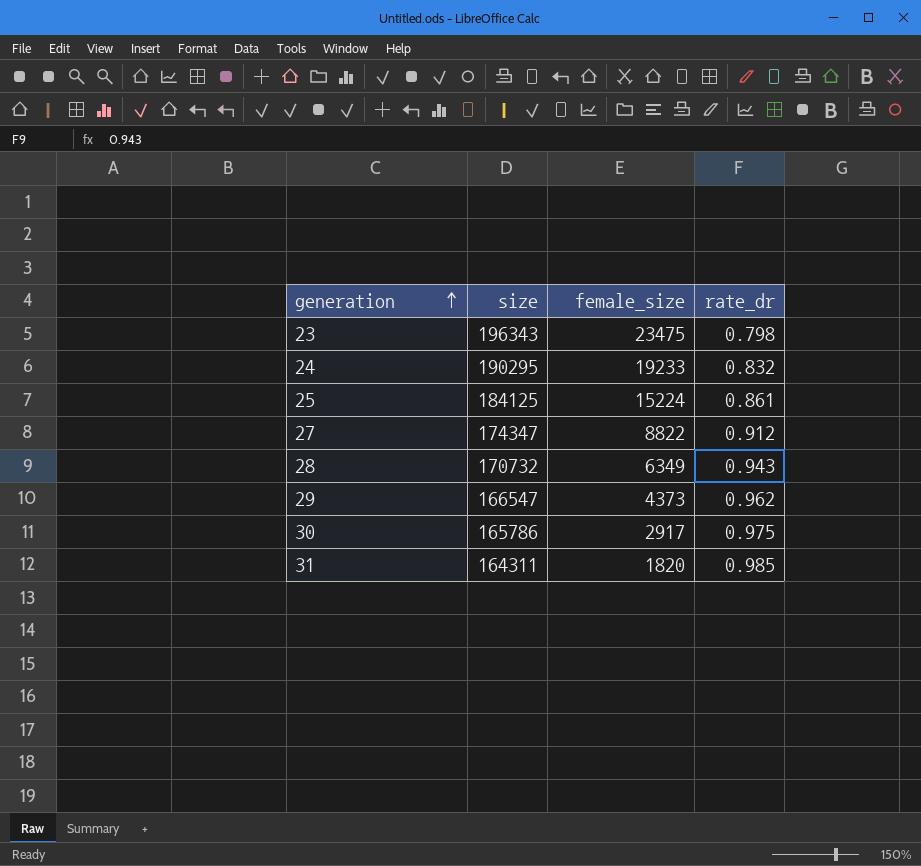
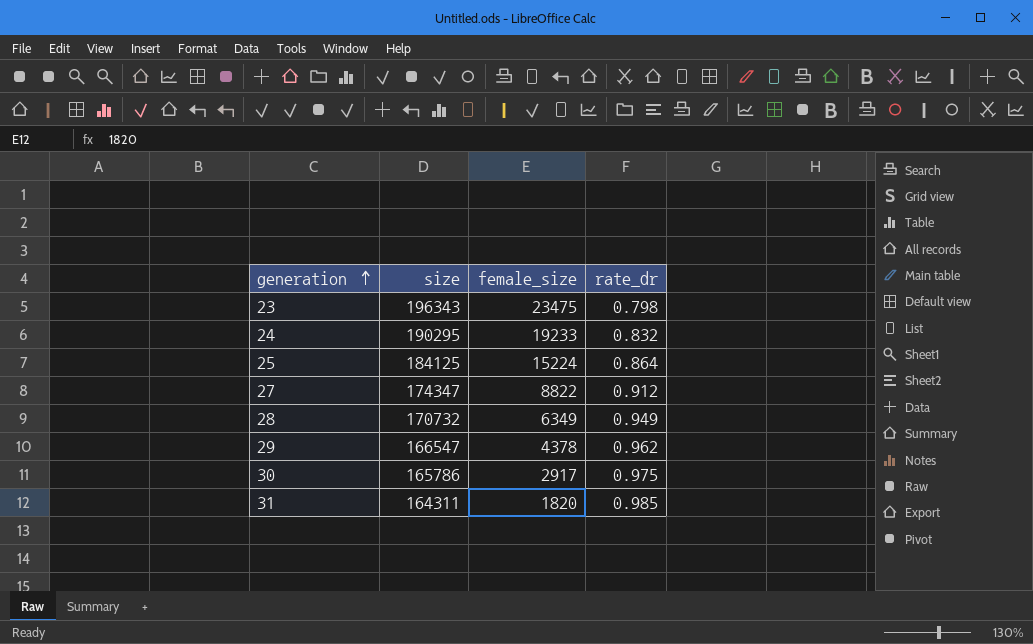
25 | rate_dr: 0.861 -> 0.864
28 | rate_dr: 0.943 -> 0.949
29 | female_size: 4373 -> 4378

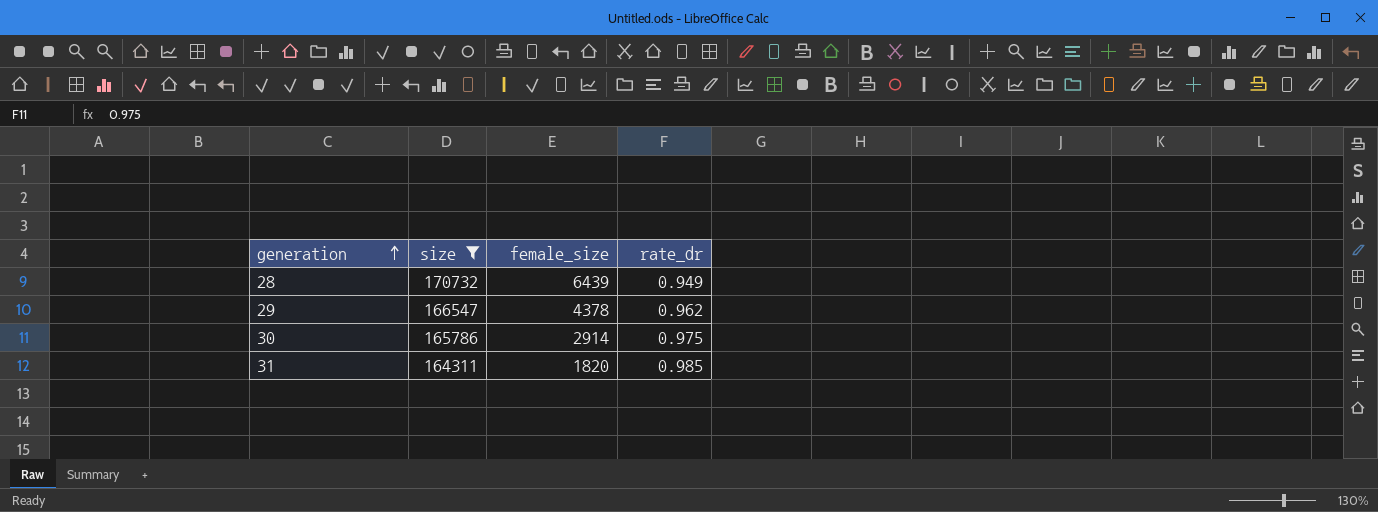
filter: none -> size <= 170732
28 | female_size: 6349 -> 6439
30 | female_size: 2917 -> 2914

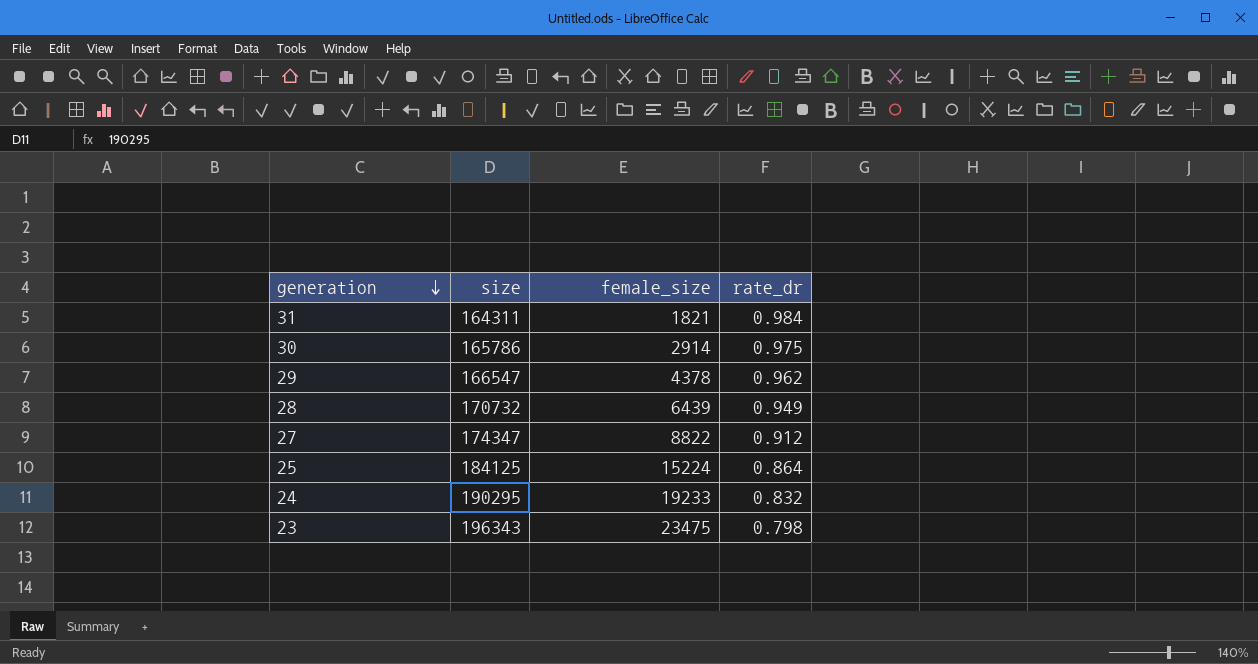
filter: size <= 170732 -> none
row order: generation ascending -> generation descending
31 | female_size: 1820 -> 1821
31 | rate_dr: 0.985 -> 0.984

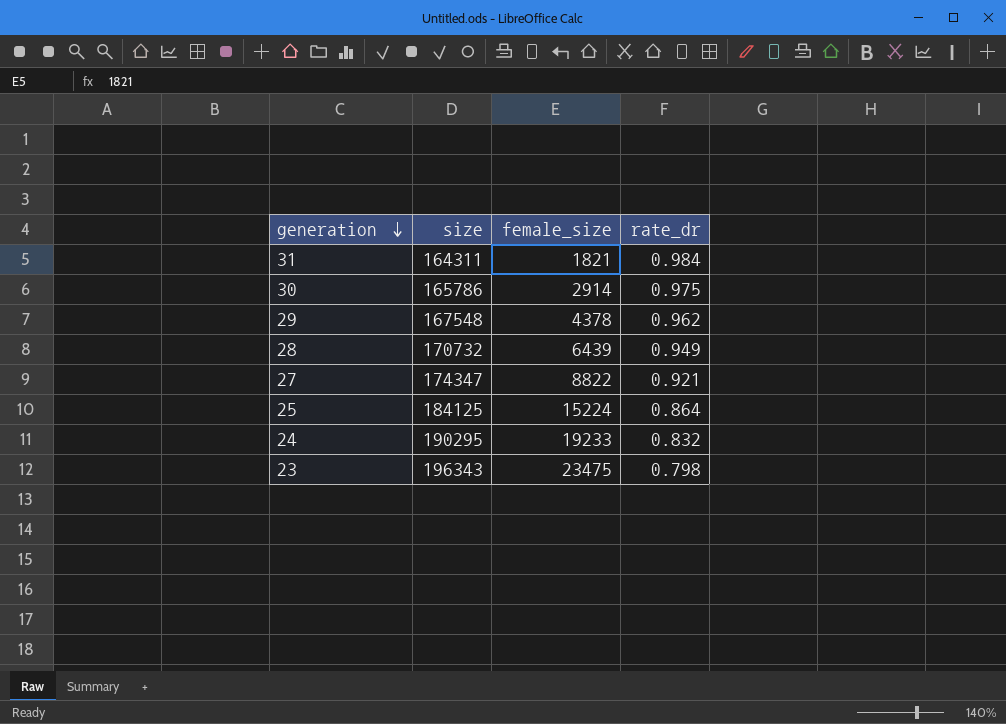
29 | size: 166547 -> 167548
27 | rate_dr: 0.912 -> 0.921

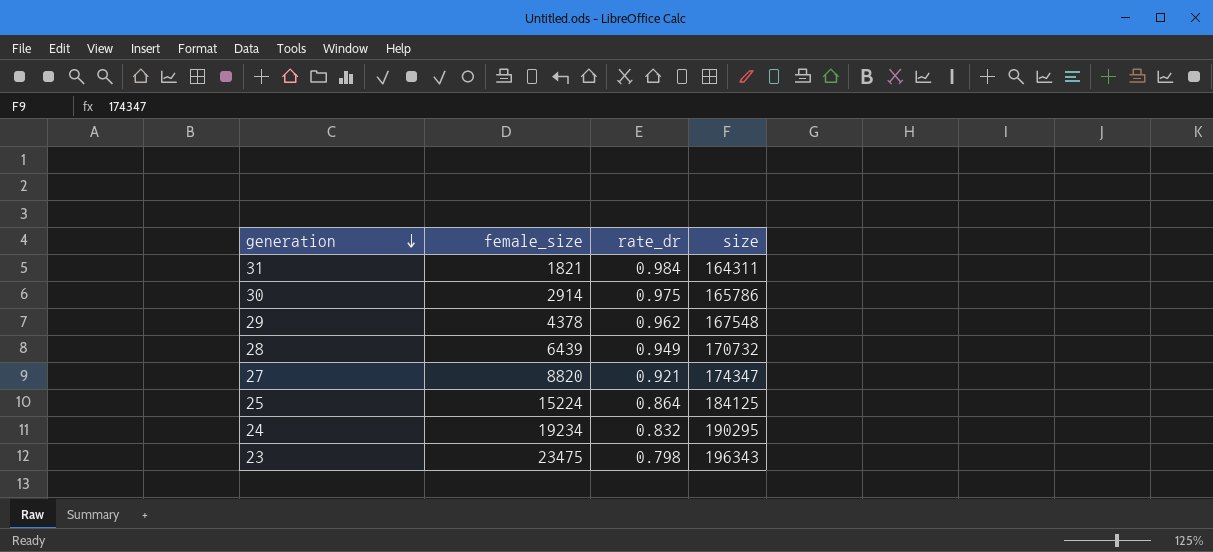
column size | position: 2 -> 4
27 | female_size: 8822 -> 8820
24 | female_size: 19233 -> 19234

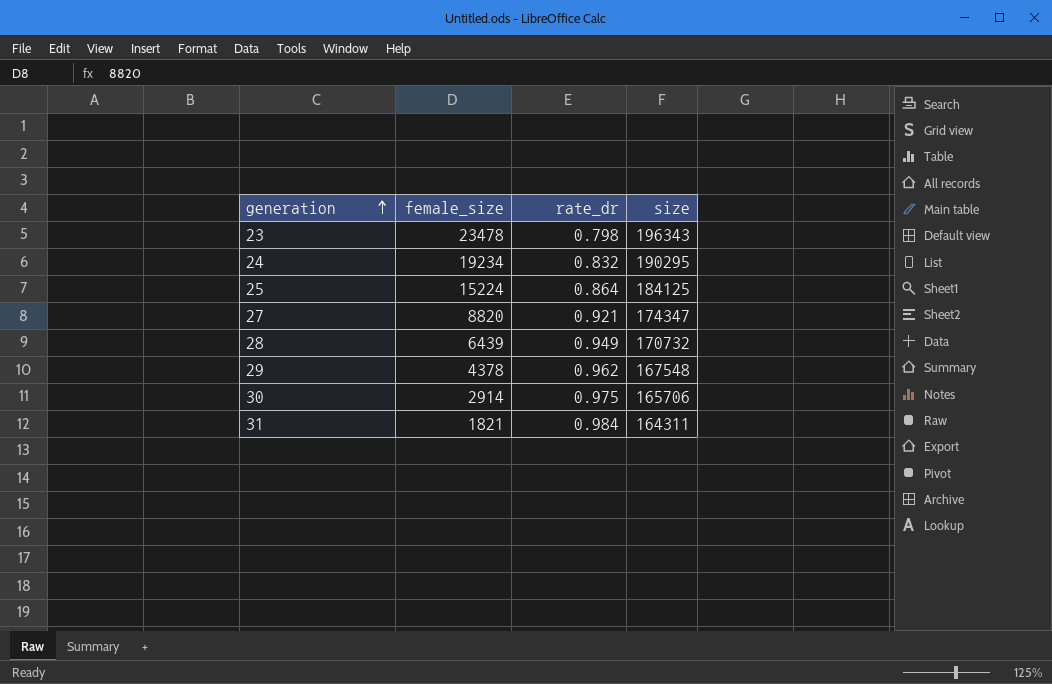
row order: generation descending -> generation ascending
23 | female_size: 23475 -> 23478
30 | size: 165786 -> 165706

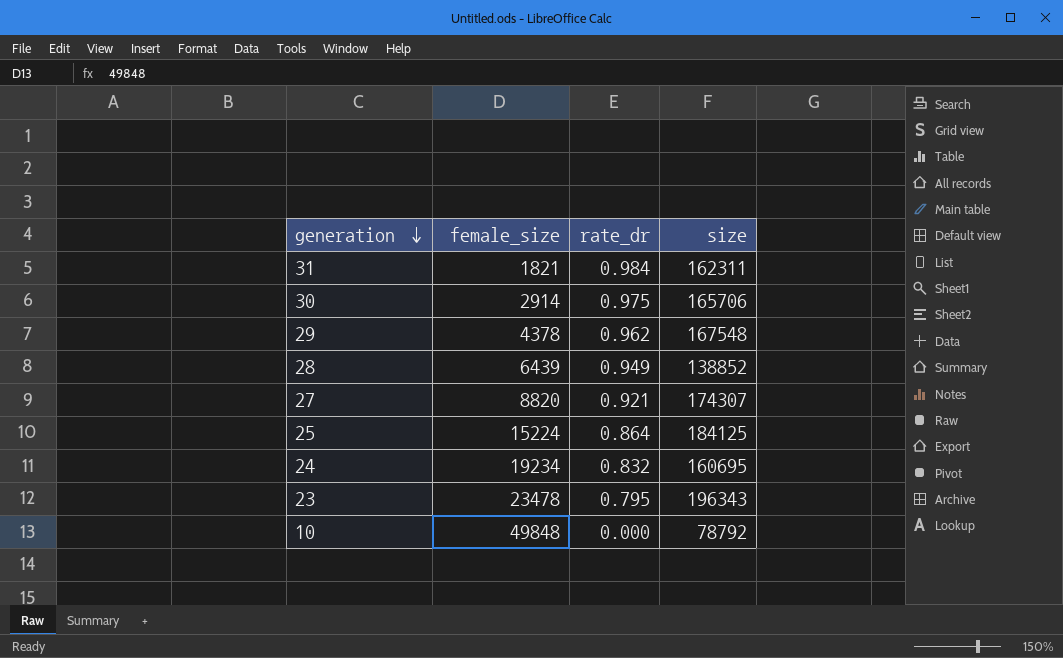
row order: generation ascending -> generation descending
31 | size: 164311 -> 162311
28 | size: 170732 -> 138852
27 | size: 174347 -> 174307
24 | size: 190295 -> 160695
23 | rate_dr: 0.798 -> 0.795
row 10: none -> 49848 | 0.000 | 78792

